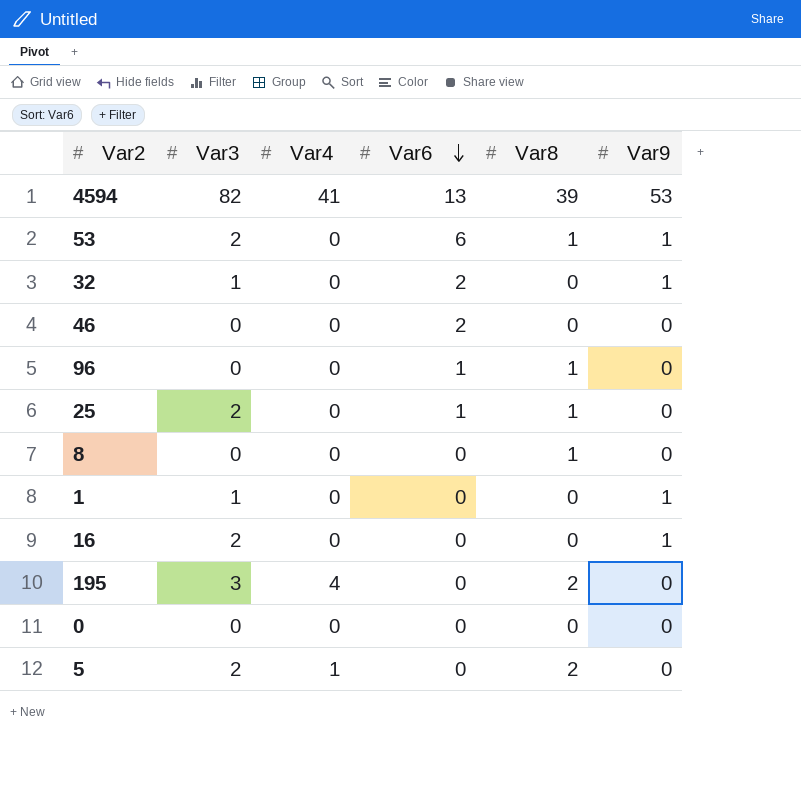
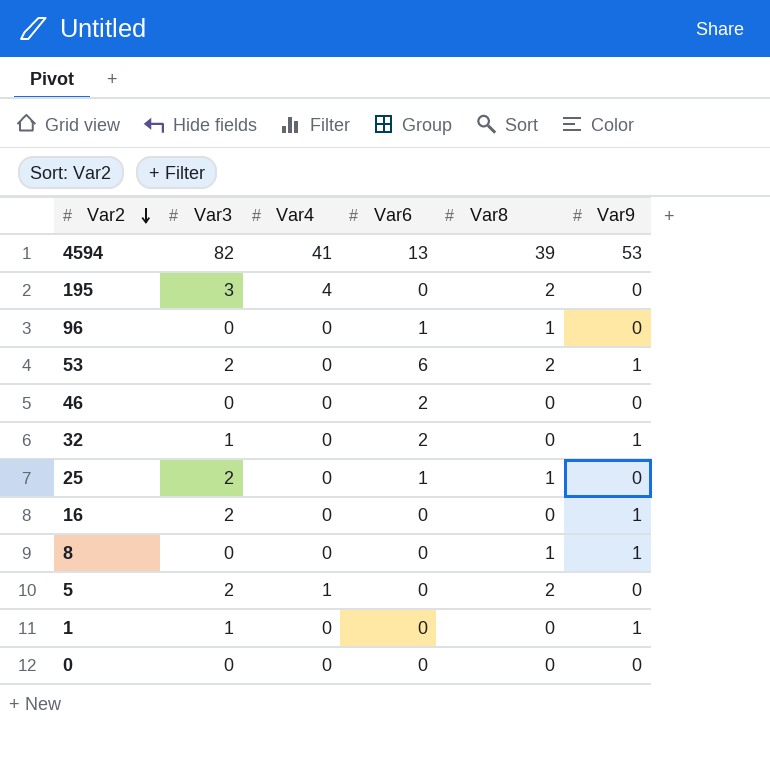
row order: Var6 descending -> Var2 descending
53 | Var8: 1 -> 2
8 | Var9: 0 -> 1

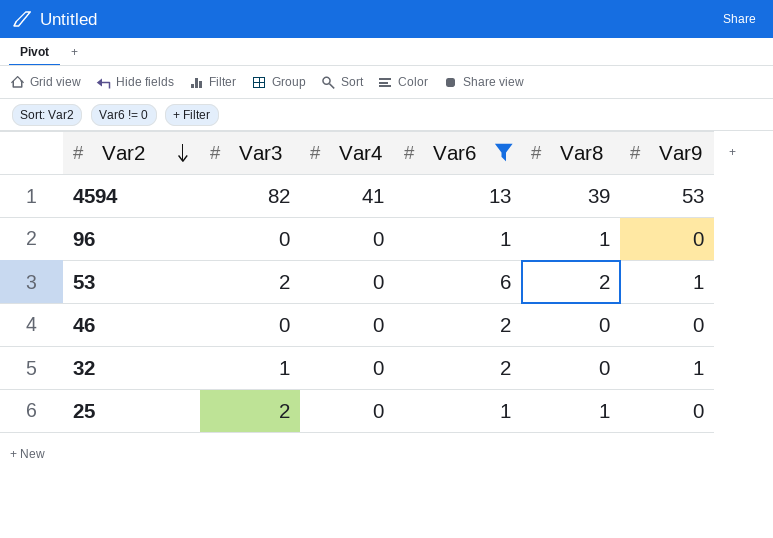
filter: none -> Var6 != 0

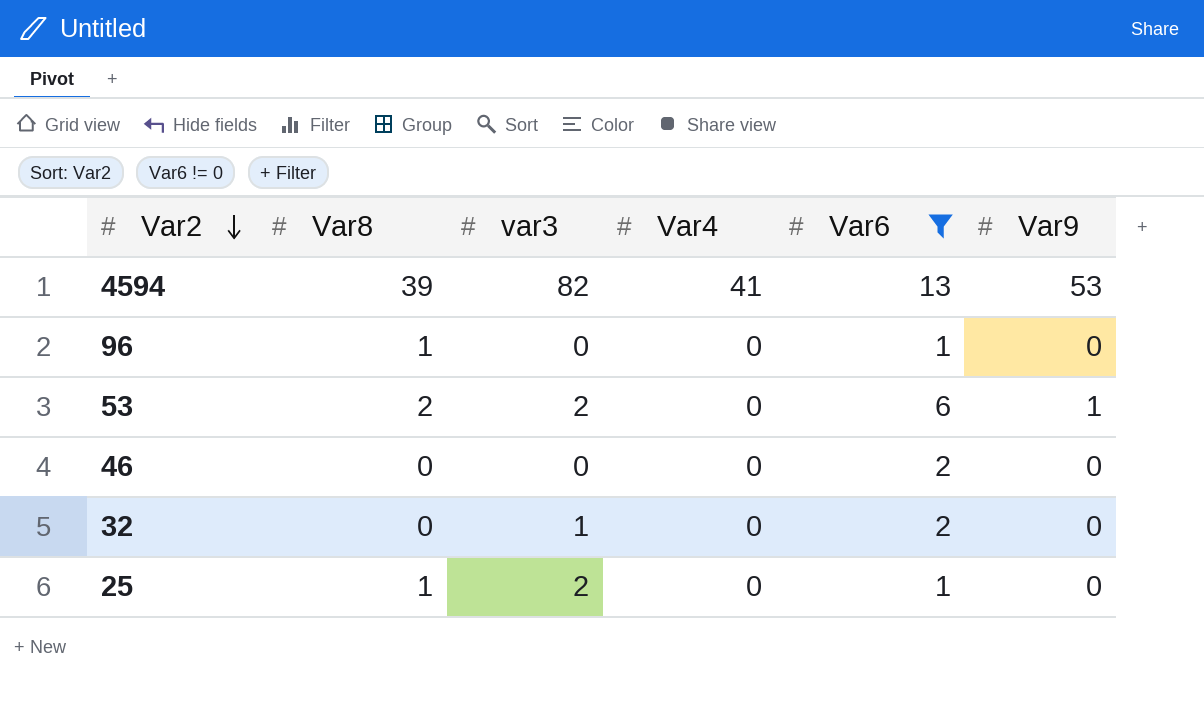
column Var8 | position: 5 -> 2
column name: Var3 -> var3
32 | Var9: 1 -> 0

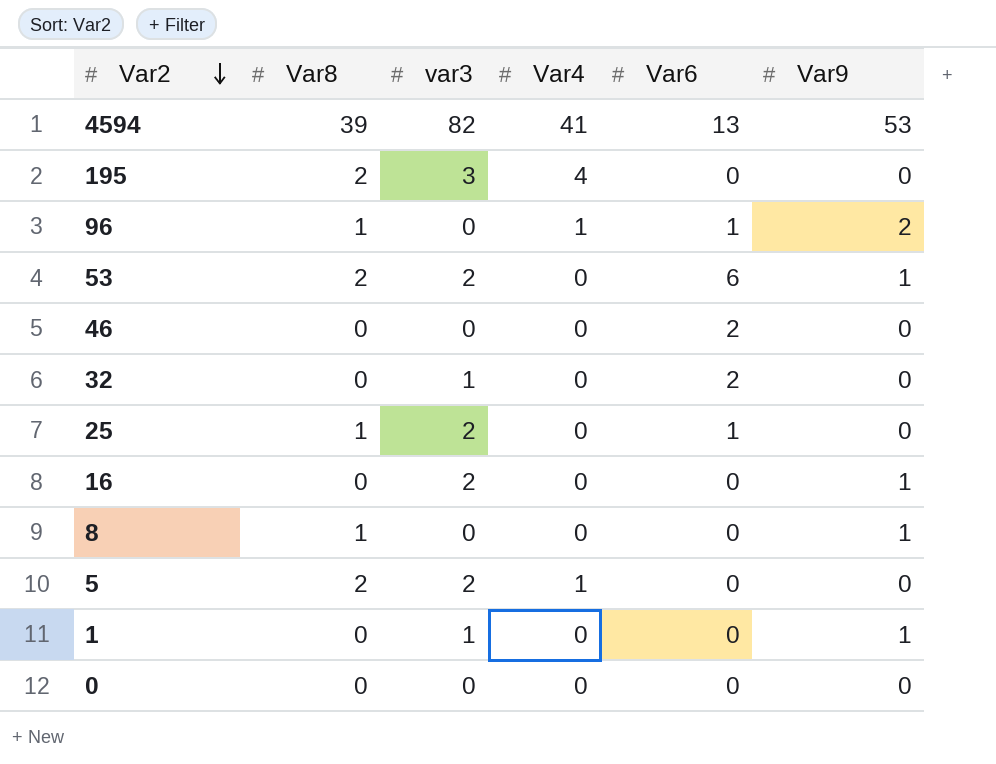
filter: Var6 != 0 -> none
96 | Var4: 0 -> 1
96 | Var9: 0 -> 2

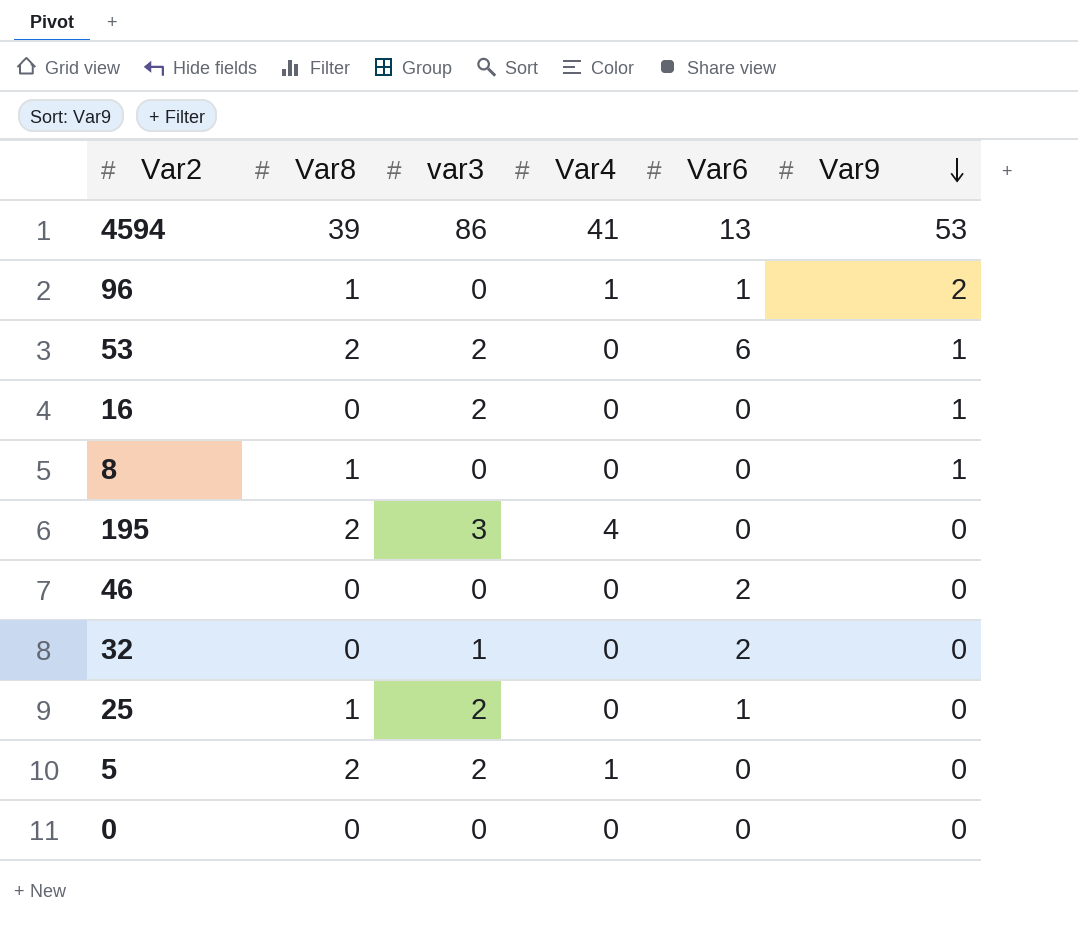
row order: Var2 descending -> Var9 descending
row 1: 0 | 1 | 0 | 0 | 1 -> none
4594 | var3: 82 -> 86

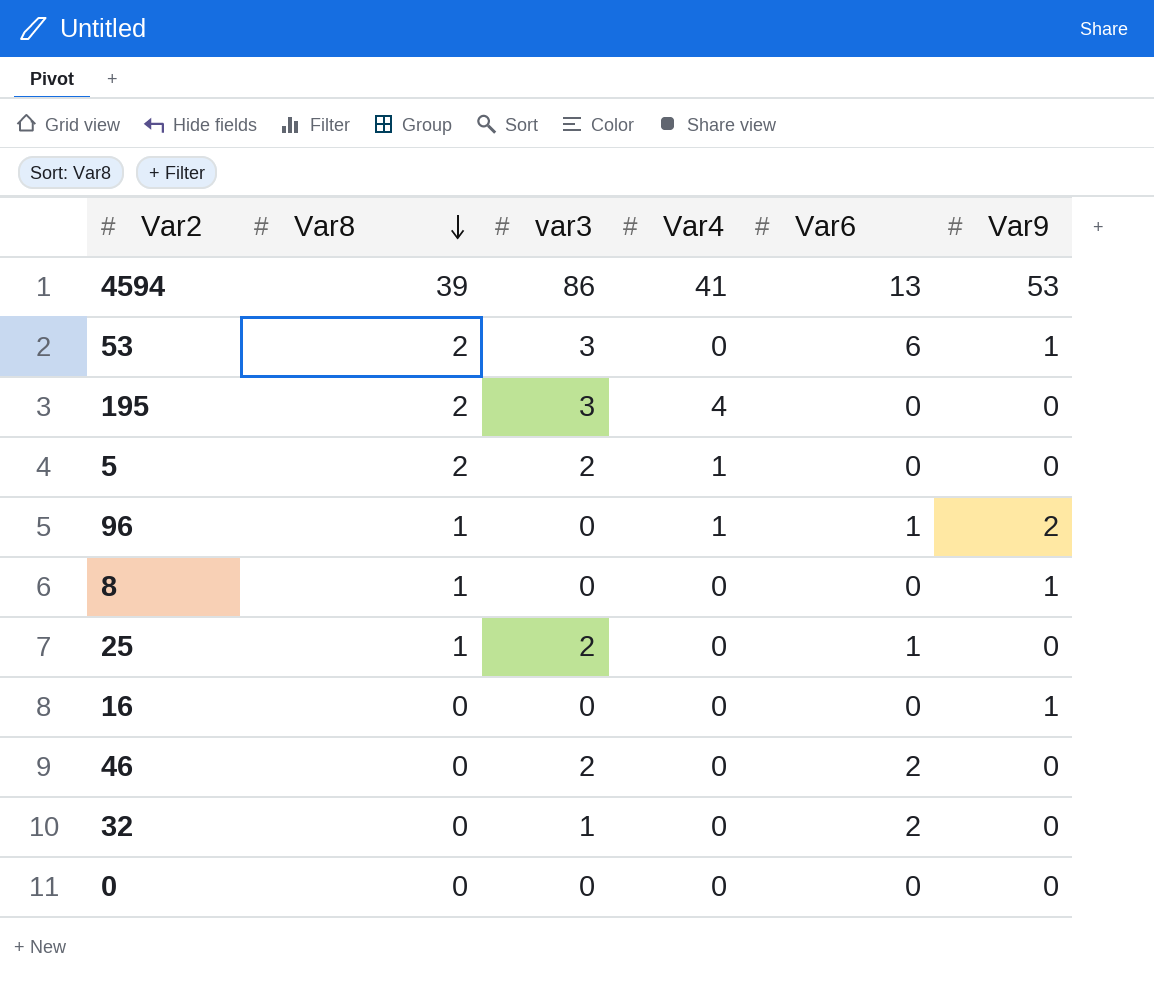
row order: Var9 descending -> Var8 descending
53 | var3: 2 -> 3
16 | var3: 2 -> 0
46 | var3: 0 -> 2

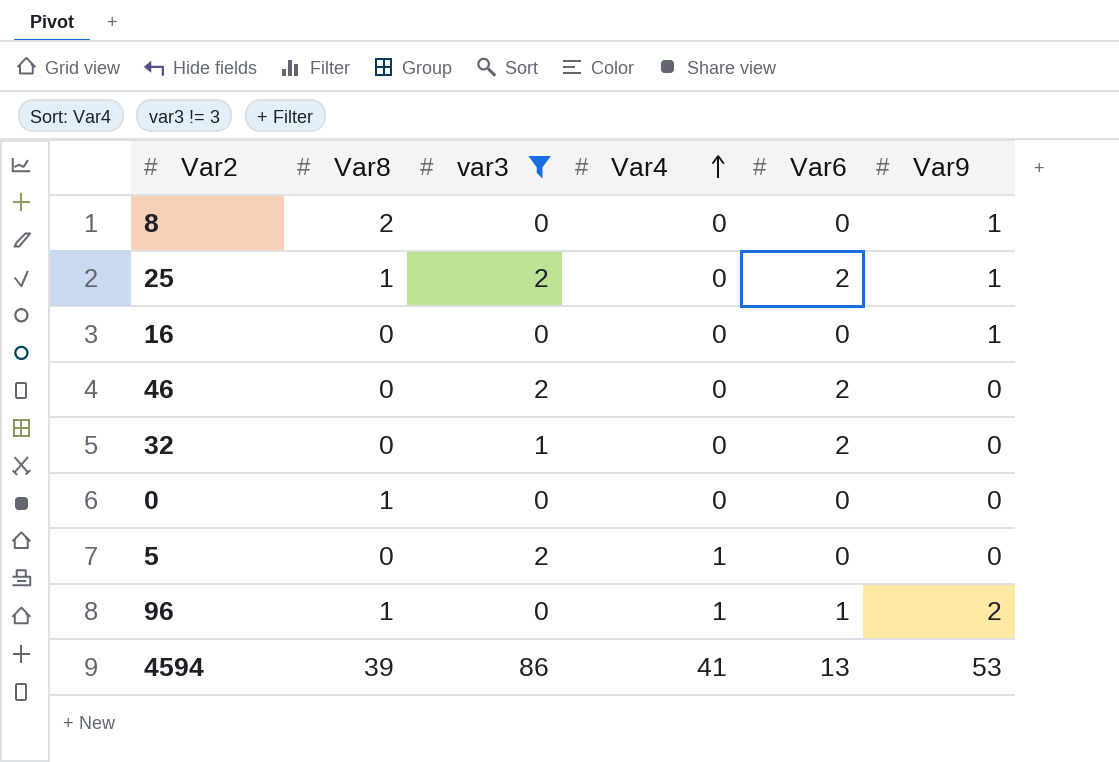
filter: none -> var3 != 3
row order: Var8 descending -> Var4 ascending
8 | Var8: 1 -> 2
25 | Var6: 1 -> 2
25 | Var9: 0 -> 1
0 | Var8: 0 -> 1
5 | Var8: 2 -> 0

